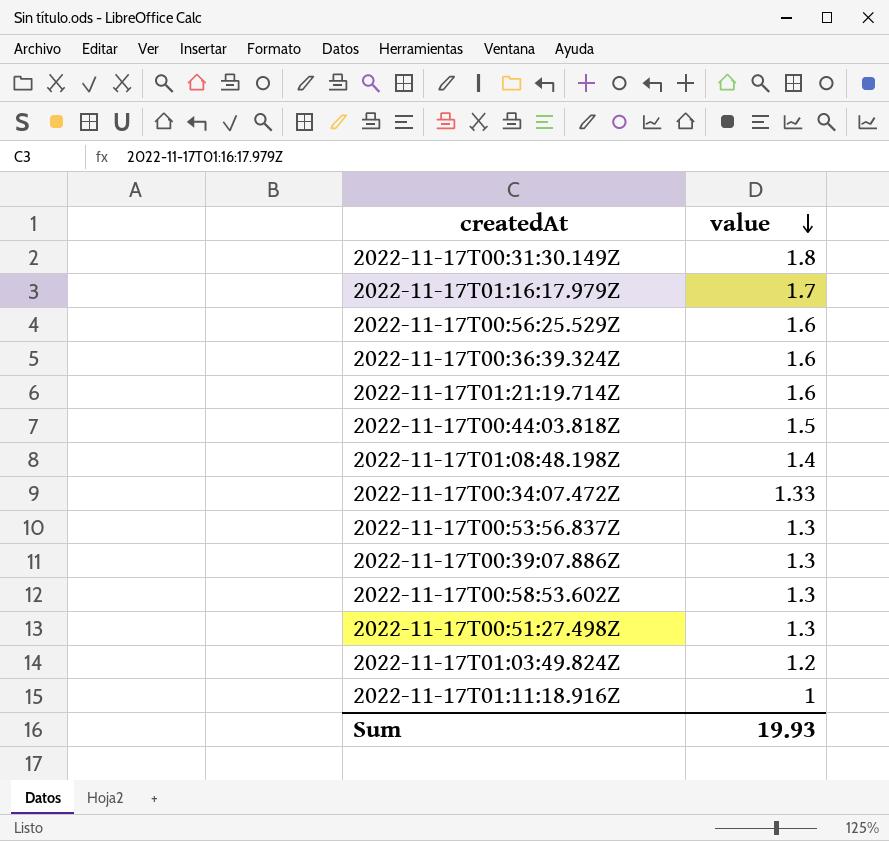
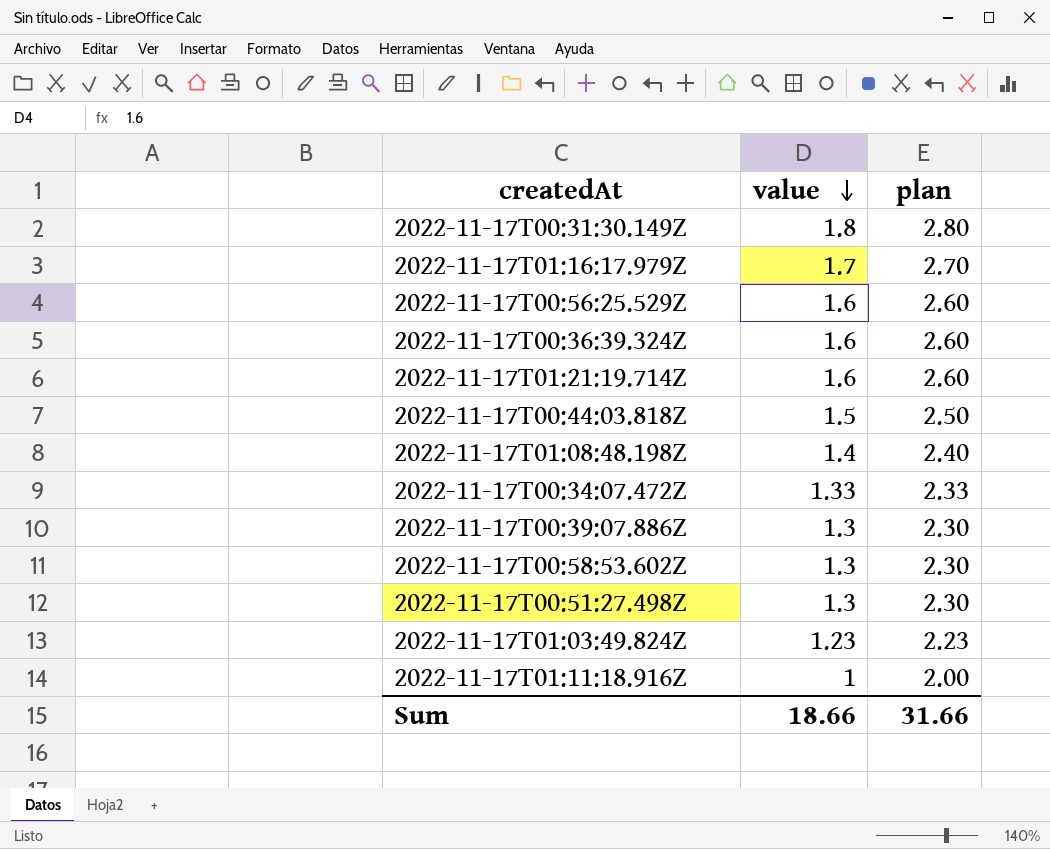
column plan | formula: none -> [value] + 1
row 2022-11-17T00:53:56.837Z: 1.3 -> none
2022-11-17T01:03:49.824Z | value: 1.2 -> 1.23
Sum | value: 19.93 -> 18.66

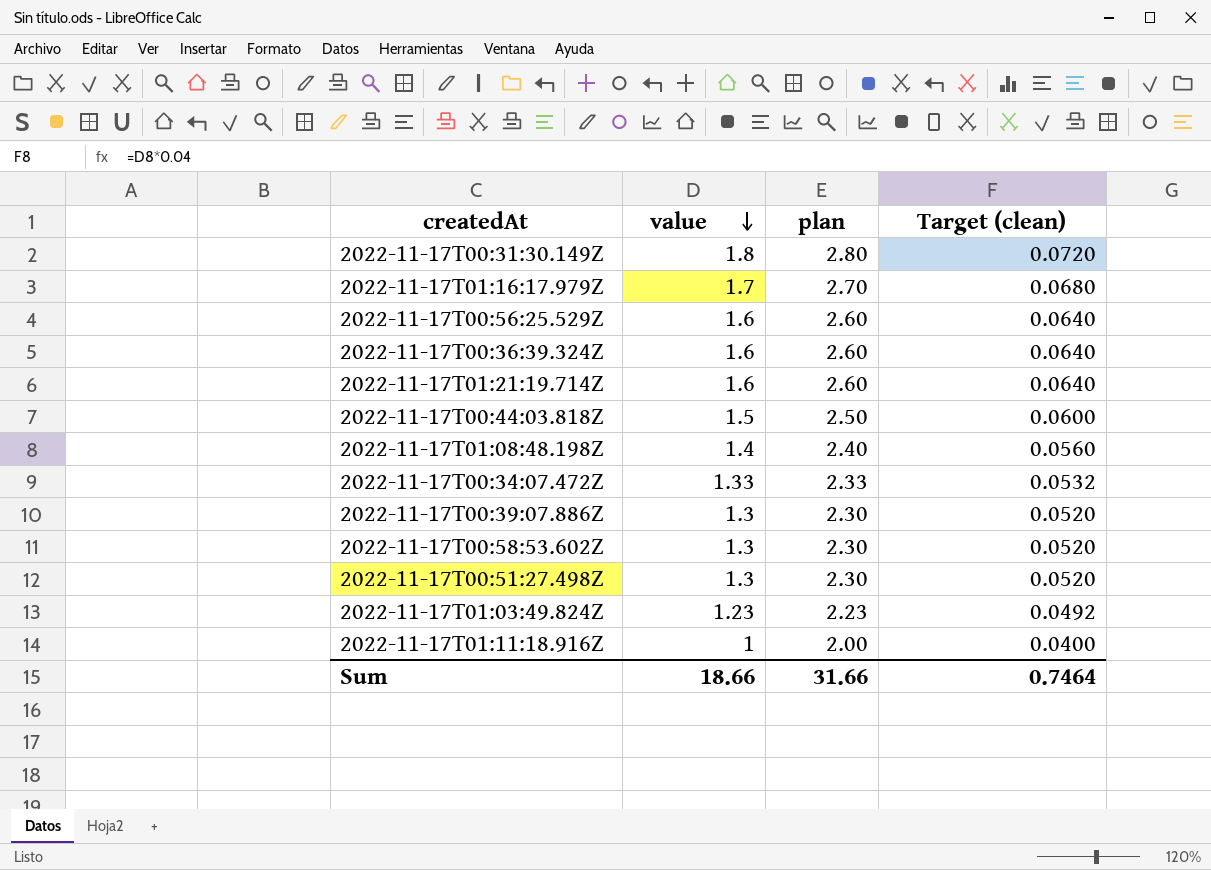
column Target (clean) | formula: none -> [value] * 0.04

